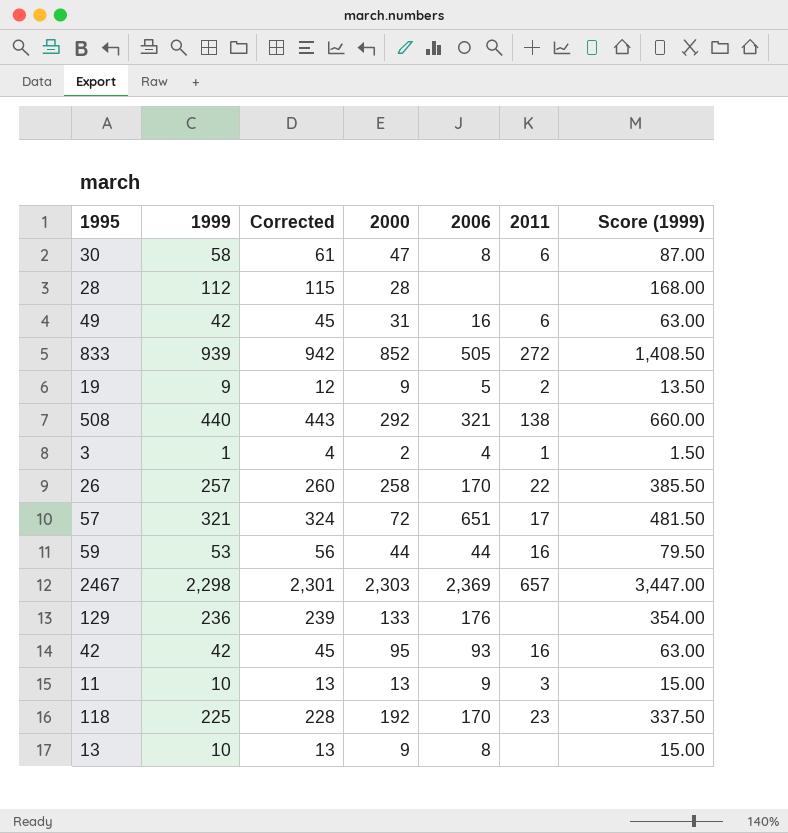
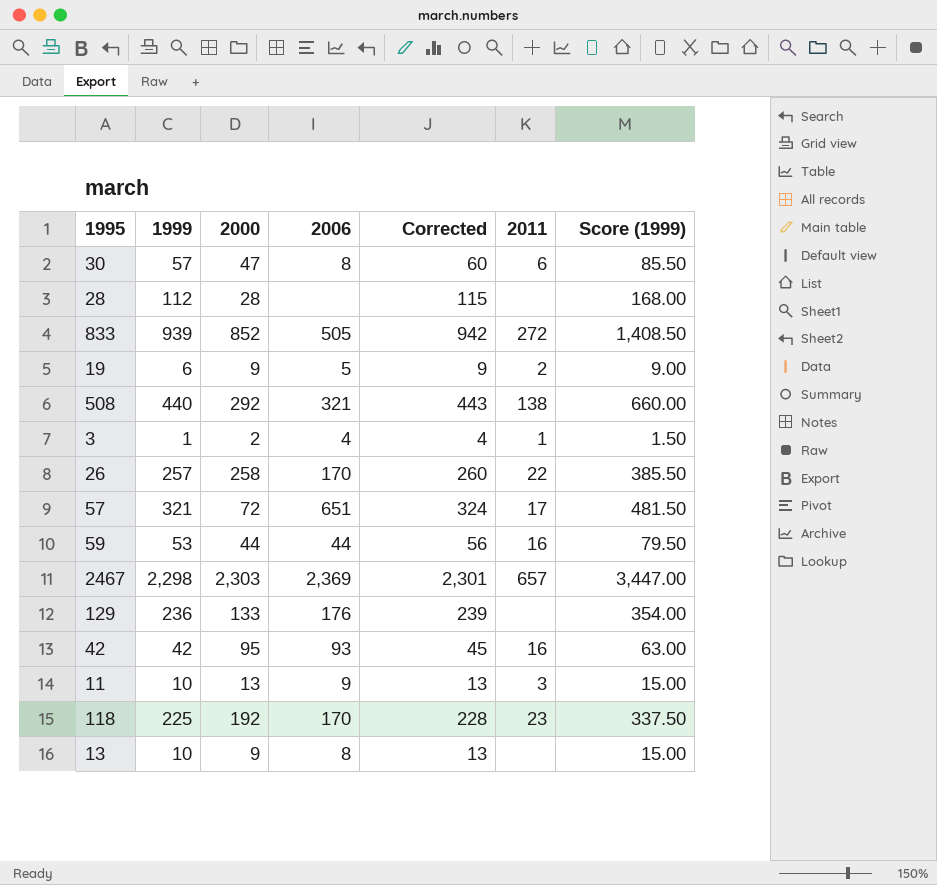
column Corrected | position: 3 -> 5
row 49: 42 | 45 | 31 | 16 | 6 | 63.00 -> none
30 | 1999: 58 -> 57
30 | Corrected: 61 -> 60
30 | Score (1999): 87.00 -> 85.50
19 | 1999: 9 -> 6
19 | Corrected: 12 -> 9
19 | Score (1999): 13.50 -> 9.00

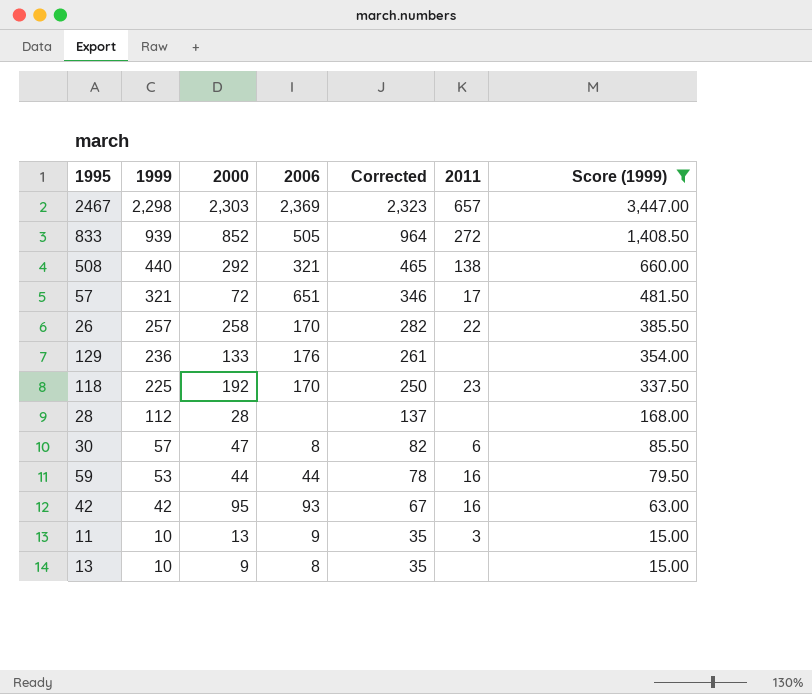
filter: none -> Score (1999) >= 15.00
row order: none -> 1999 descending
column Corrected | formula: [1999] + 3 -> [1999] + 25

